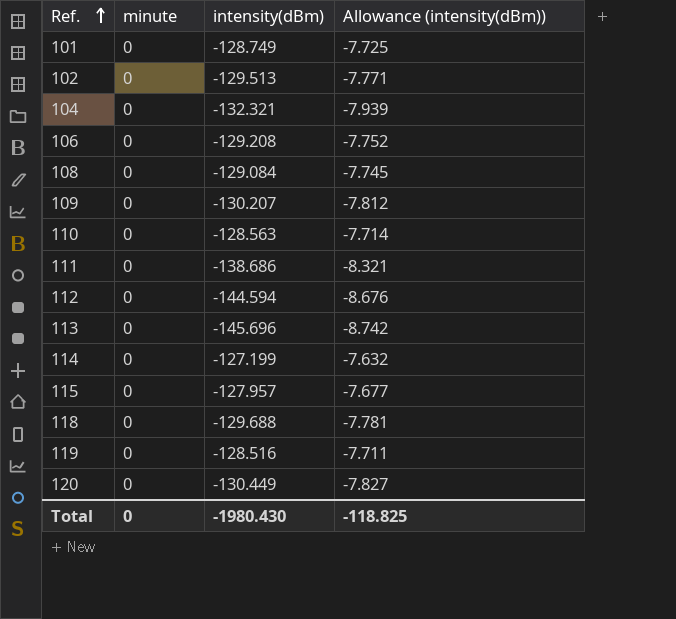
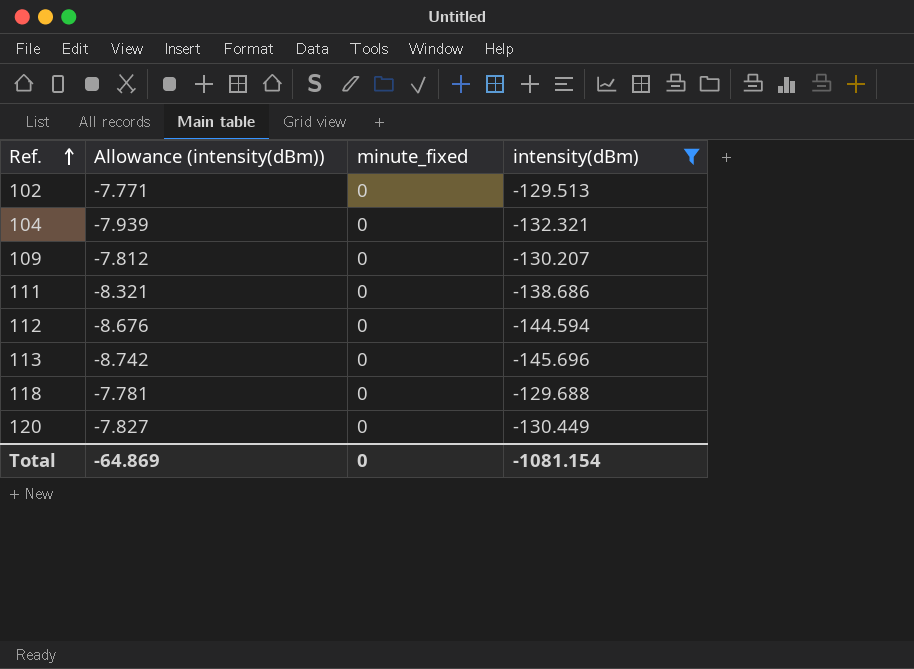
filter: none -> intensity(dBm) <= -129.513
column Allowance (intensity(dBm)) | position: 4 -> 2
column name: minute -> minute_fixed
Total | Allowance (intensity(dBm)): -118.825 -> -64.869
Total | intensity(dBm): -1980.430 -> -1081.154

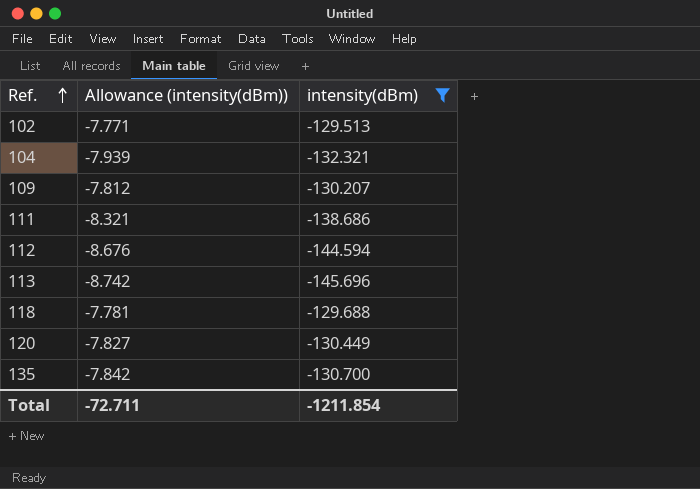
column minute_fixed | position: 3 -> none
row 135: none -> -7.842 | -130.700
Total | Allowance (intensity(dBm)): -64.869 -> -72.711
Total | intensity(dBm): -1081.154 -> -1211.854

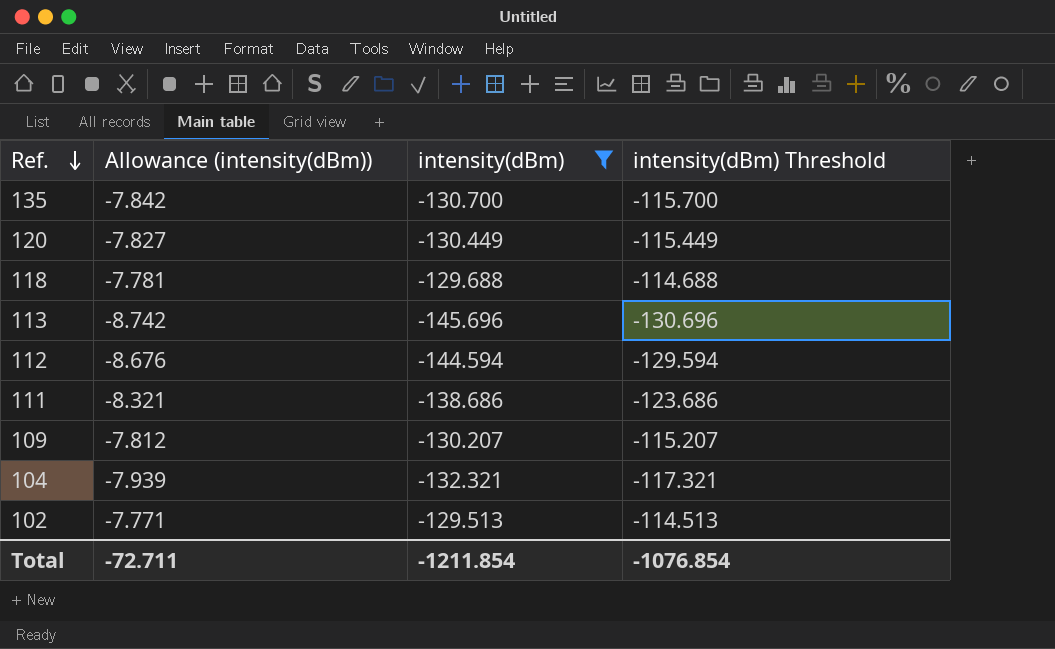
row order: Ref. ascending -> Ref. descending
column intensity(dBm) Threshold | formula: none -> [intensity(dBm)] + 15

